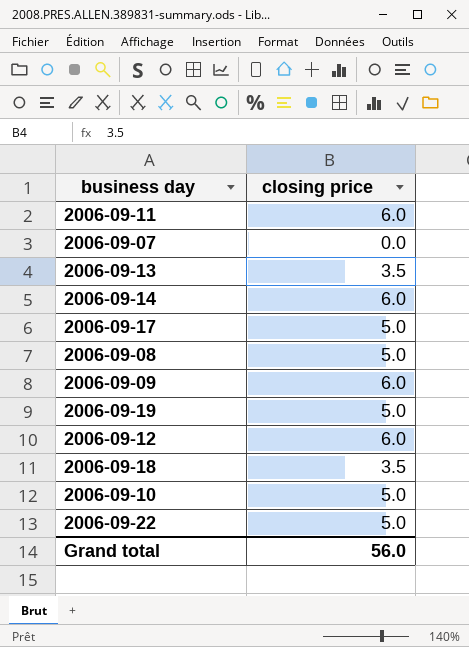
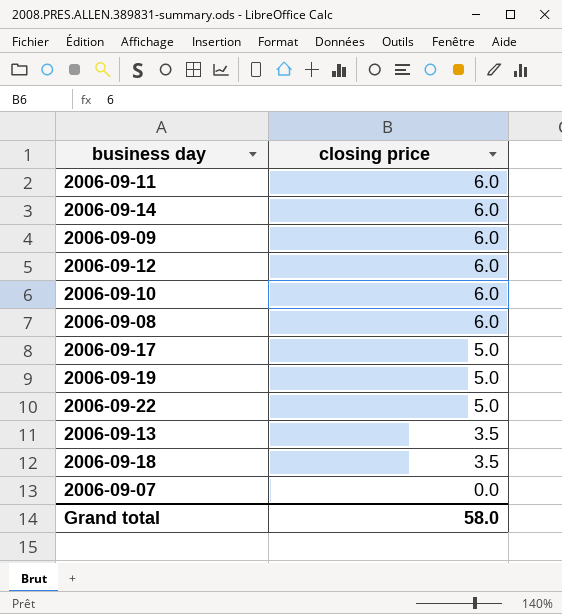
row order: none -> closing price descending
2006-09-10 | closing price: 5.0 -> 6.0
2006-09-08 | closing price: 5.0 -> 6.0
Grand total | closing price: 56.0 -> 58.0

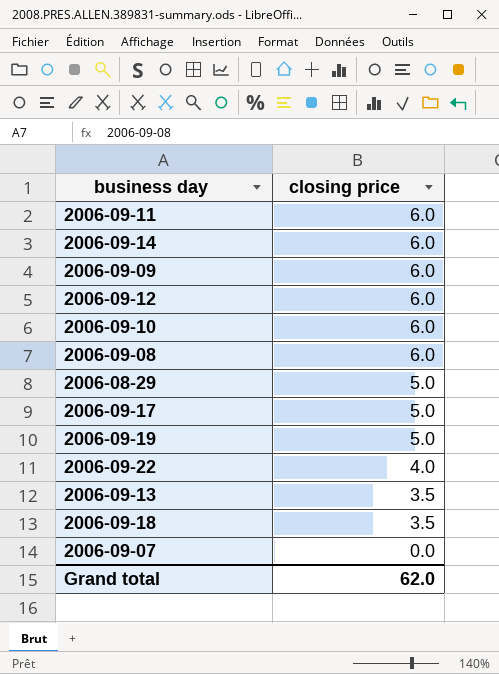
row 2006-08-29: none -> 5.0
2006-09-22 | closing price: 5.0 -> 4.0
Grand total | closing price: 58.0 -> 62.0

